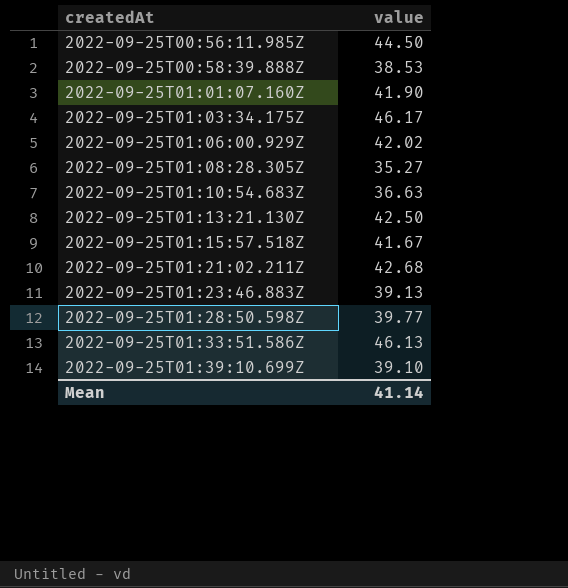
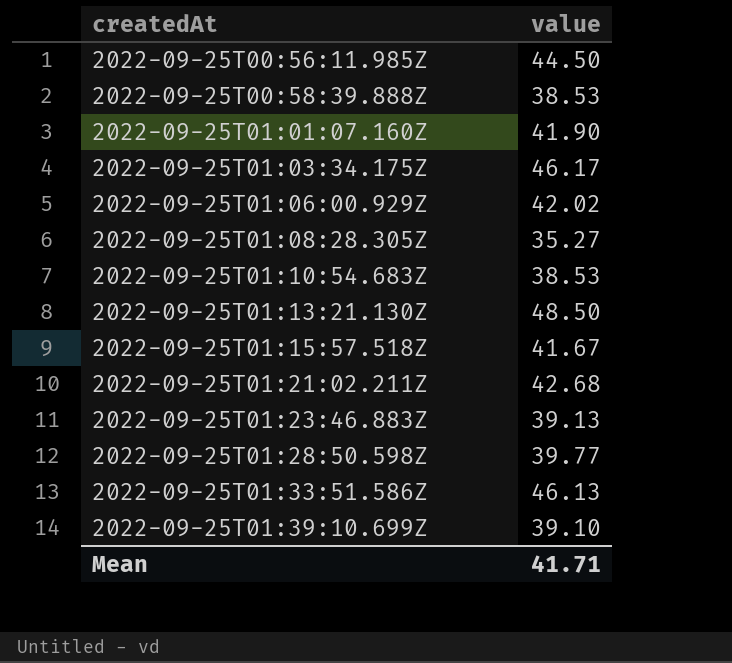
2022-09-25T01:10:54.683Z | value: 36.63 -> 38.53
2022-09-25T01:13:21.130Z | value: 42.50 -> 48.50
Mean | value: 41.14 -> 41.71

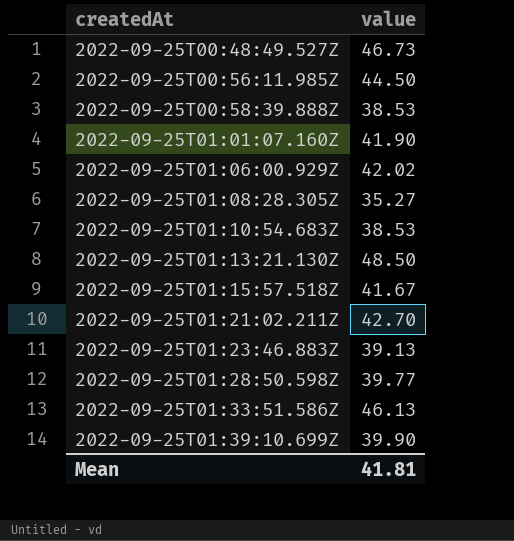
row 2022-09-25T01:03:34.175Z: 46.17 -> none
row 2022-09-25T00:48:49.527Z: none -> 46.73
2022-09-25T01:21:02.211Z | value: 42.68 -> 42.70
2022-09-25T01:39:10.699Z | value: 39.10 -> 39.90
Mean | value: 41.71 -> 41.81

